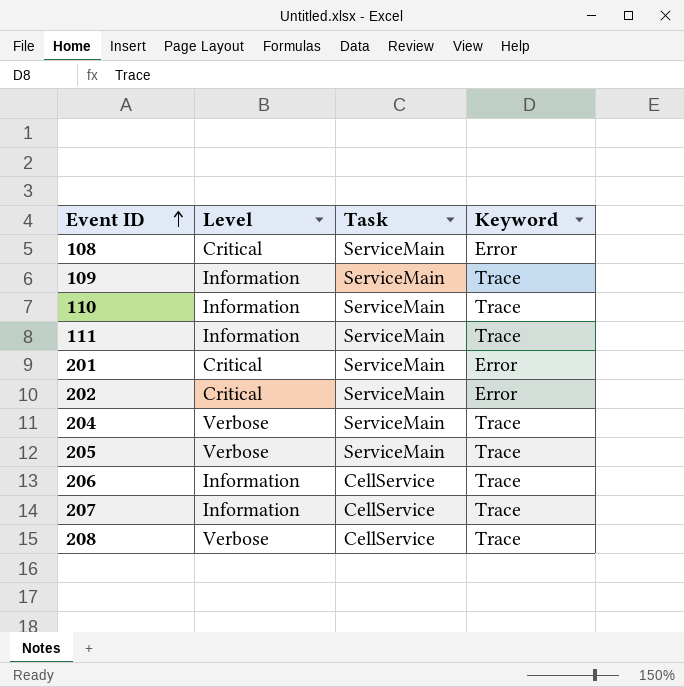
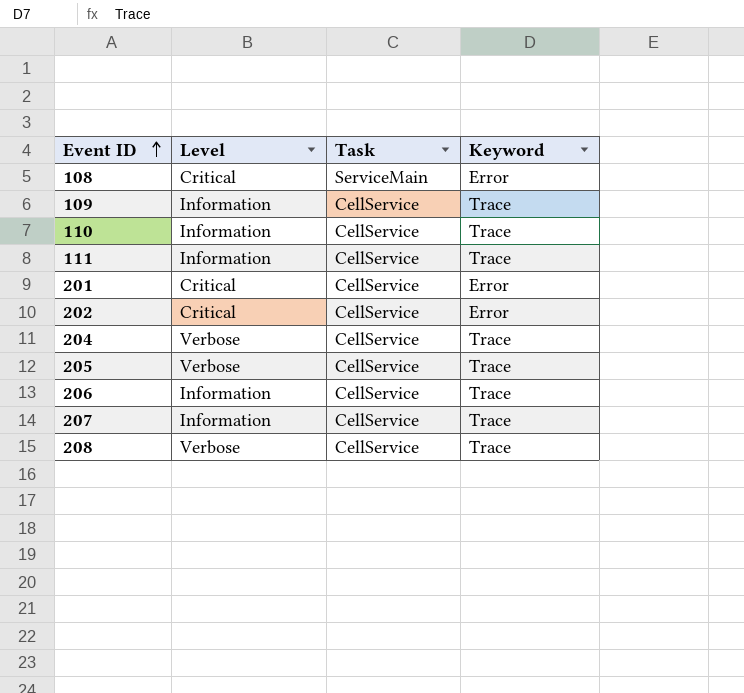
109 | Task: ServiceMain -> CellService
110 | Task: ServiceMain -> CellService
111 | Task: ServiceMain -> CellService
201 | Task: ServiceMain -> CellService
202 | Task: ServiceMain -> CellService
204 | Task: ServiceMain -> CellService
205 | Task: ServiceMain -> CellService

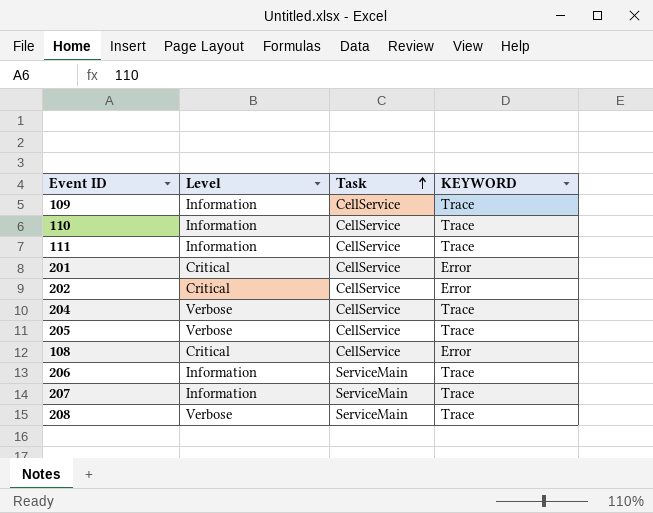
row order: Event ID ascending -> Task ascending
column name: Keyword -> KEYWORD
108 | Task: ServiceMain -> CellService
206 | Task: CellService -> ServiceMain
207 | Task: CellService -> ServiceMain
208 | Task: CellService -> ServiceMain

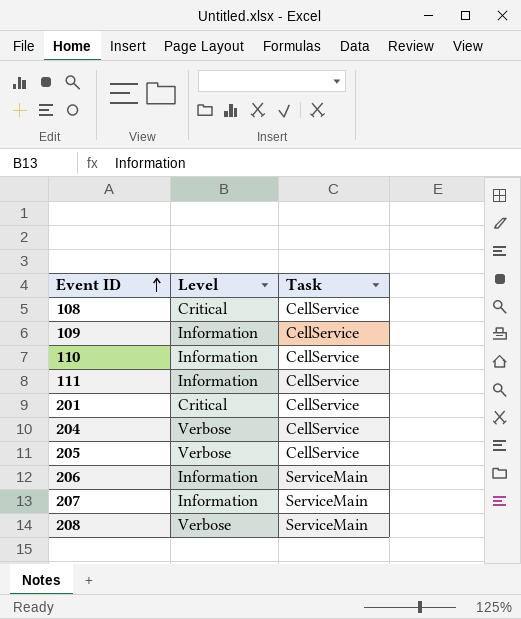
row order: Task ascending -> Event ID ascending
column KEYWORD | position: 4 -> none
row 202: Critical | CellService | Error -> none

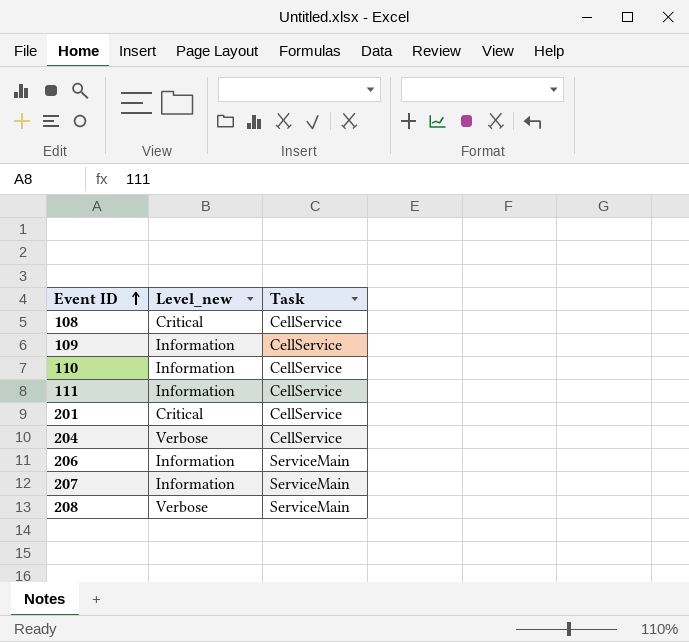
column name: Level -> Level_new
row 205: Verbose | CellService -> none

